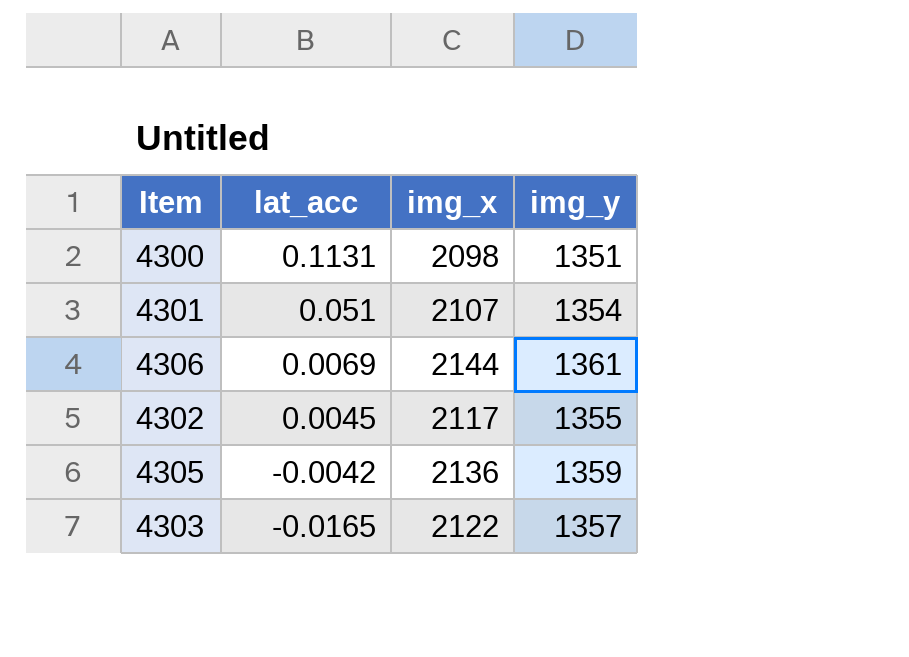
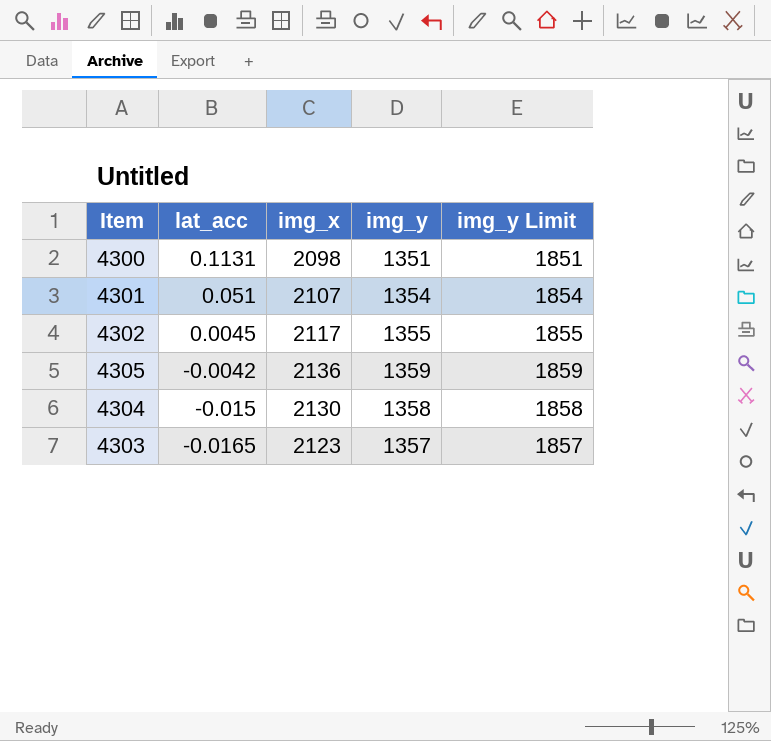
column img_y Limit | formula: none -> [img_y] + 500
row 4306: 0.0069 | 2144 | 1361 -> none
row 4304: none -> -0.015 | 2130 | 1358 | 1858
4303 | img_x: 2122 -> 2123

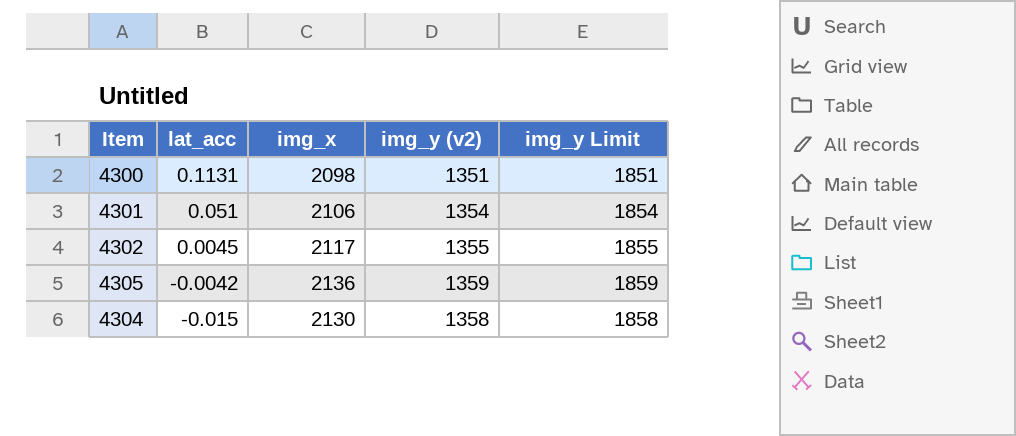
column name: img_y -> img_y (v2)
row 4303: -0.0165 | 2123 | 1357 | 1857 -> none
4301 | img_x: 2107 -> 2106

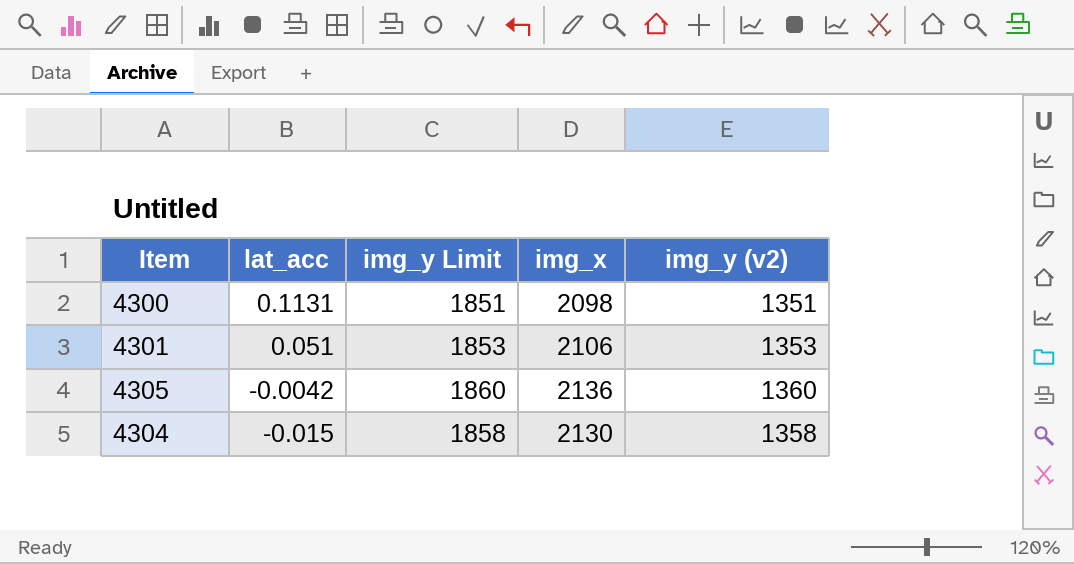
column img_y Limit | position: 5 -> 3
row 4302: 0.0045 | 2117 | 1355 | 1855 -> none
4301 | img_y Limit: 1854 -> 1853
4301 | img_y (v2): 1354 -> 1353
4305 | img_y Limit: 1859 -> 1860
4305 | img_y (v2): 1359 -> 1360

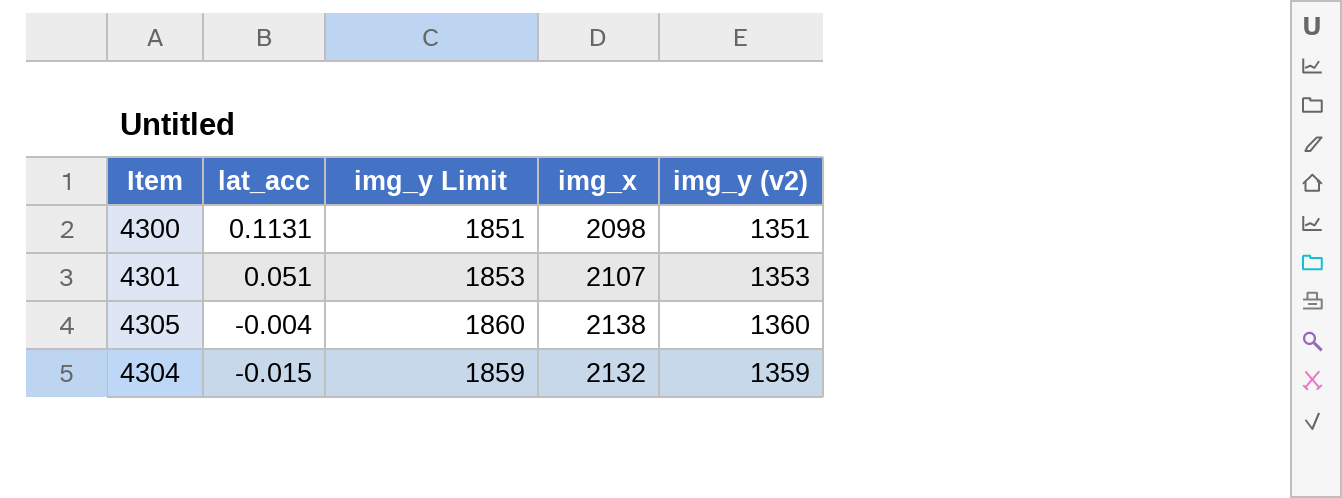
4301 | img_x: 2106 -> 2107
4305 | lat_acc: -0.0042 -> -0.004
4305 | img_x: 2136 -> 2138
4304 | img_y Limit: 1858 -> 1859
4304 | img_x: 2130 -> 2132
4304 | img_y (v2): 1358 -> 1359

